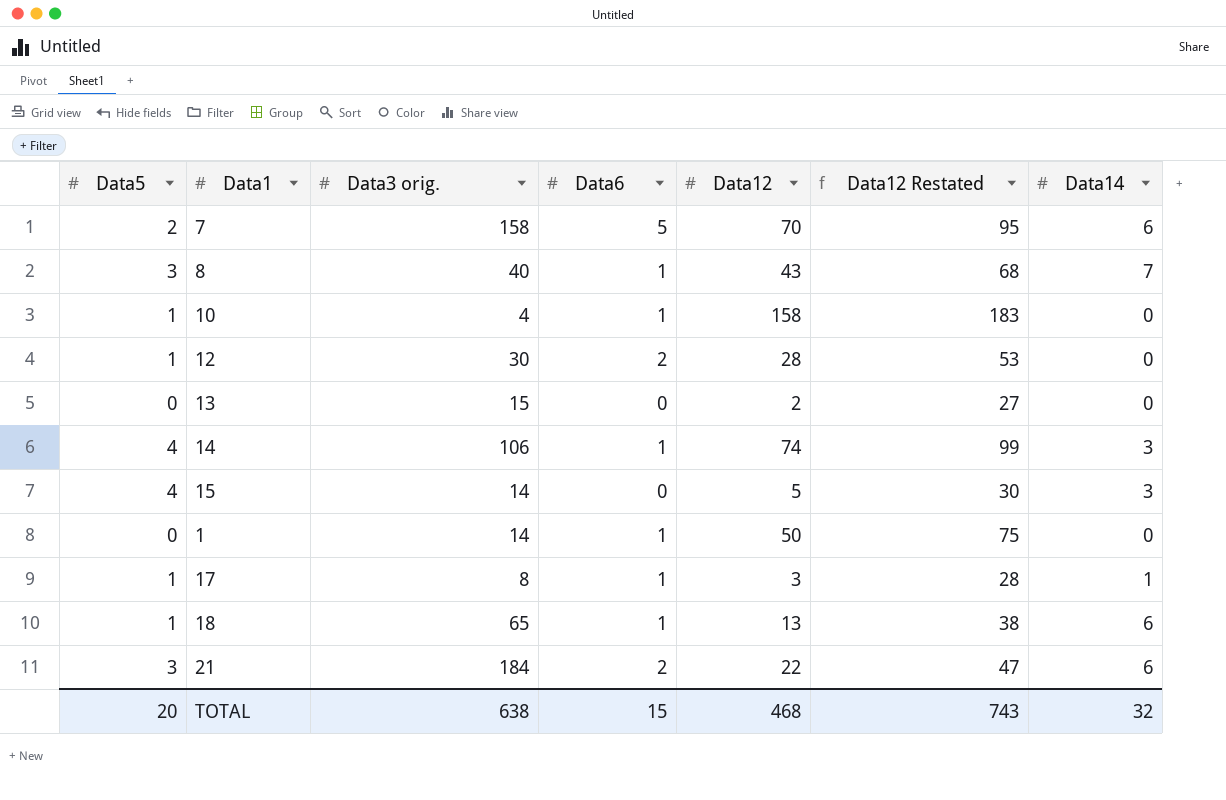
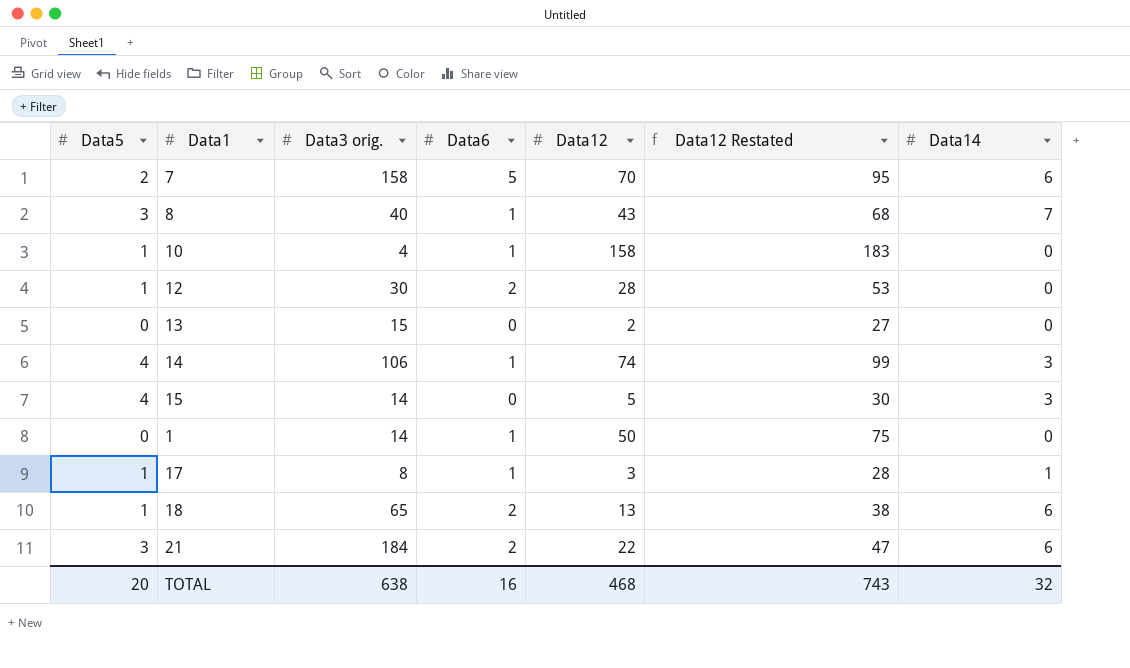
18 | Data6: 1 -> 2
TOTAL | Data6: 15 -> 16

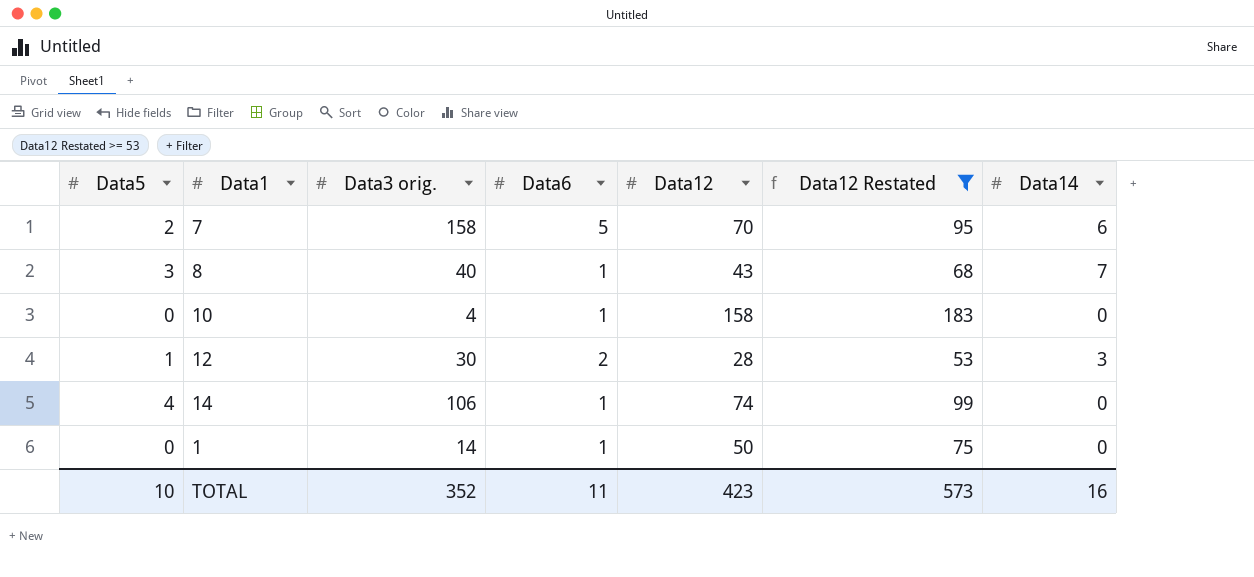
filter: none -> Data12 Restated >= 53
10 | Data5: 1 -> 0
12 | Data14: 0 -> 3
14 | Data14: 3 -> 0
TOTAL | Data5: 20 -> 10
TOTAL | Data3 orig.: 638 -> 352
TOTAL | Data6: 16 -> 11
TOTAL | Data12: 468 -> 423
TOTAL | Data12 Restated: 743 -> 573
TOTAL | Data14: 32 -> 16

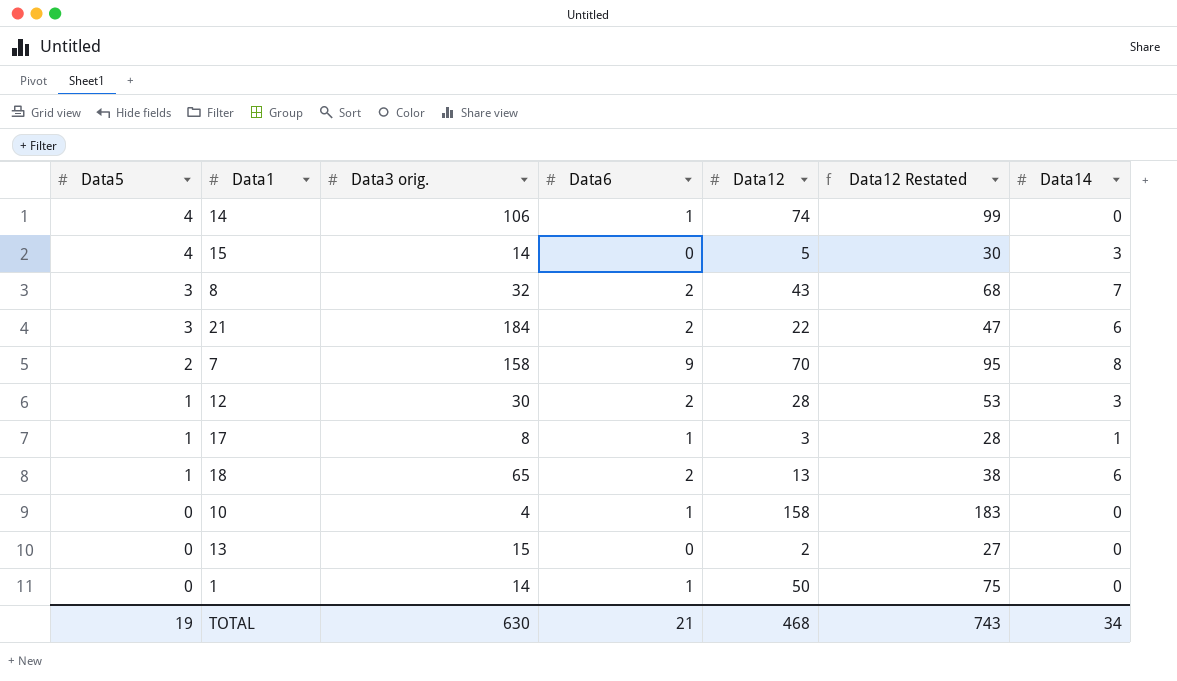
filter: Data12 Restated >= 53 -> none
row order: none -> Data5 descending
8 | Data3 orig.: 40 -> 32
8 | Data6: 1 -> 2
7 | Data6: 5 -> 9
7 | Data14: 6 -> 8
TOTAL | Data5: 10 -> 19
TOTAL | Data3 orig.: 352 -> 630
TOTAL | Data6: 11 -> 21
TOTAL | Data12: 423 -> 468
TOTAL | Data12 Restated: 573 -> 743
TOTAL | Data14: 16 -> 34

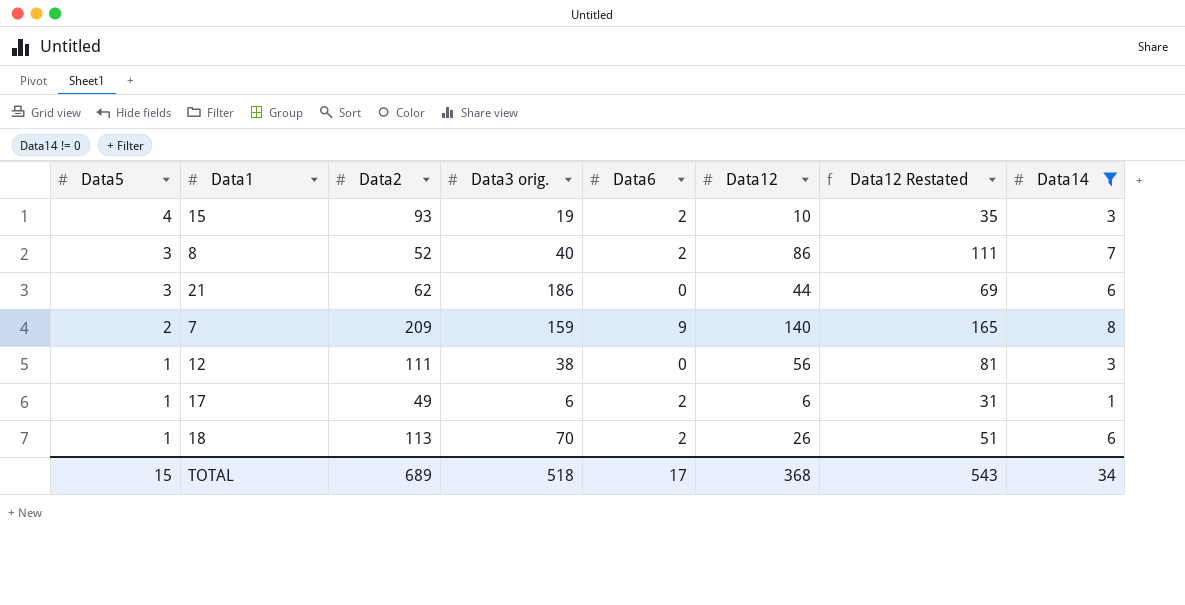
filter: none -> Data14 != 0
column Data2 | position: none -> 3
15 | Data3 orig.: 14 -> 19
15 | Data6: 0 -> 2
15 | Data12: 5 -> 10
15 | Data12 Restated: 30 -> 35
8 | Data3 orig.: 32 -> 40
8 | Data12: 43 -> 86
8 | Data12 Restated: 68 -> 111
21 | Data3 orig.: 184 -> 186
21 | Data6: 2 -> 0
21 | Data12: 22 -> 44
21 | Data12 Restated: 47 -> 69
7 | Data3 orig.: 158 -> 159
7 | Data12: 70 -> 140
7 | Data12 Restated: 95 -> 165
12 | Data3 orig.: 30 -> 38
12 | Data6: 2 -> 0
12 | Data12: 28 -> 56
12 | Data12 Restated: 53 -> 81
17 | Data3 orig.: 8 -> 6
17 | Data6: 1 -> 2
17 | Data12: 3 -> 6
17 | Data12 Restated: 28 -> 31
18 | Data3 orig.: 65 -> 70
18 | Data12: 13 -> 26
18 | Data12 Restated: 38 -> 51
TOTAL | Data5: 19 -> 15
TOTAL | Data3 orig.: 630 -> 518
TOTAL | Data6: 21 -> 17
TOTAL | Data12: 468 -> 368
TOTAL | Data12 Restated: 743 -> 543

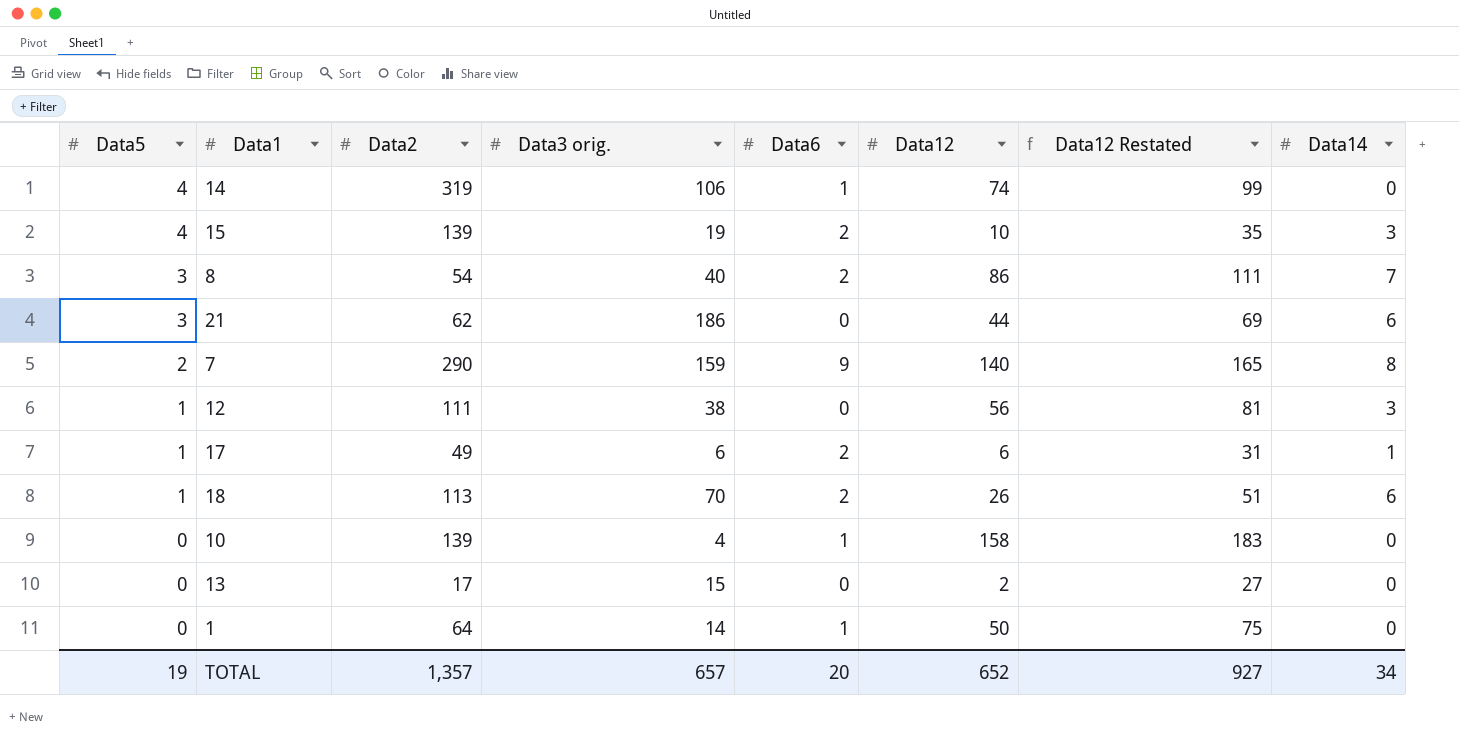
filter: Data14 != 0 -> none
15 | Data2: 93 -> 139
8 | Data2: 52 -> 54
7 | Data2: 209 -> 290
TOTAL | Data5: 15 -> 19
TOTAL | Data2: 689 -> 1,357
TOTAL | Data3 orig.: 518 -> 657
TOTAL | Data6: 17 -> 20
TOTAL | Data12: 368 -> 652
TOTAL | Data12 Restated: 543 -> 927

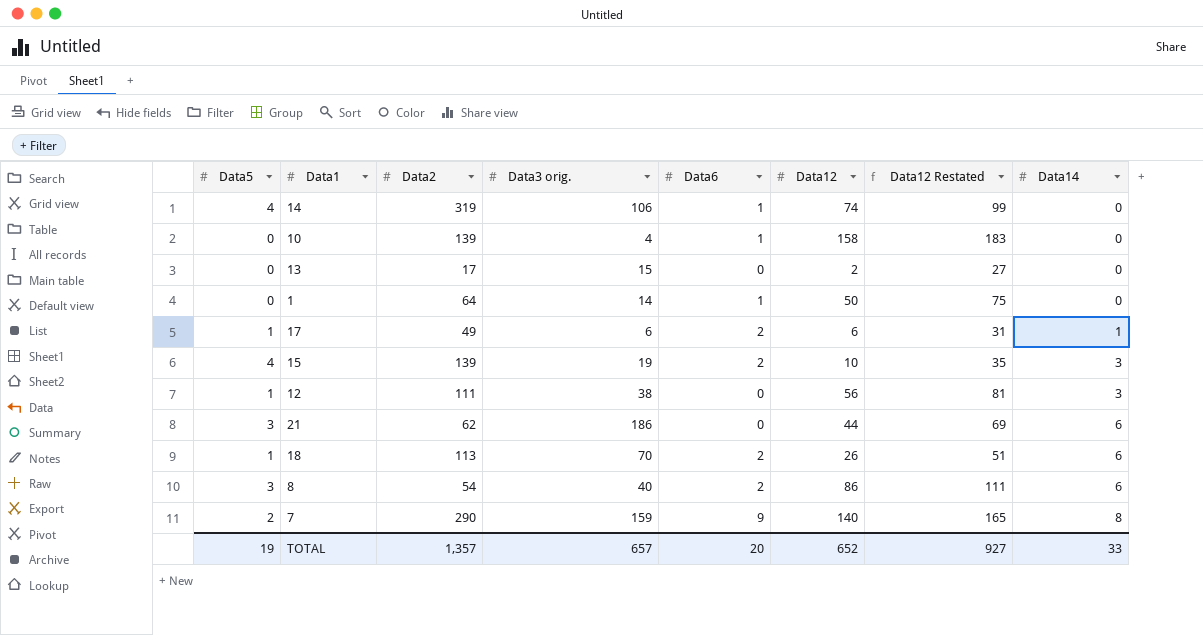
row order: Data5 descending -> Data14 ascending
8 | Data14: 7 -> 6
TOTAL | Data14: 34 -> 33

